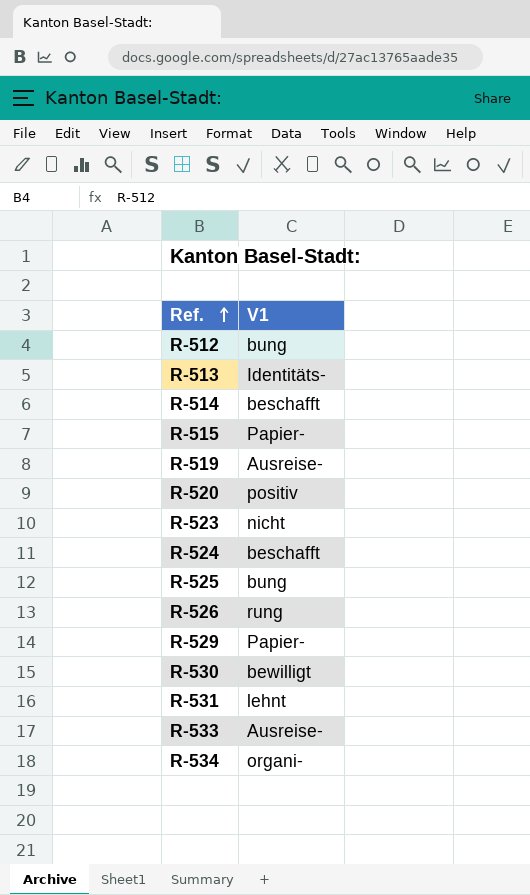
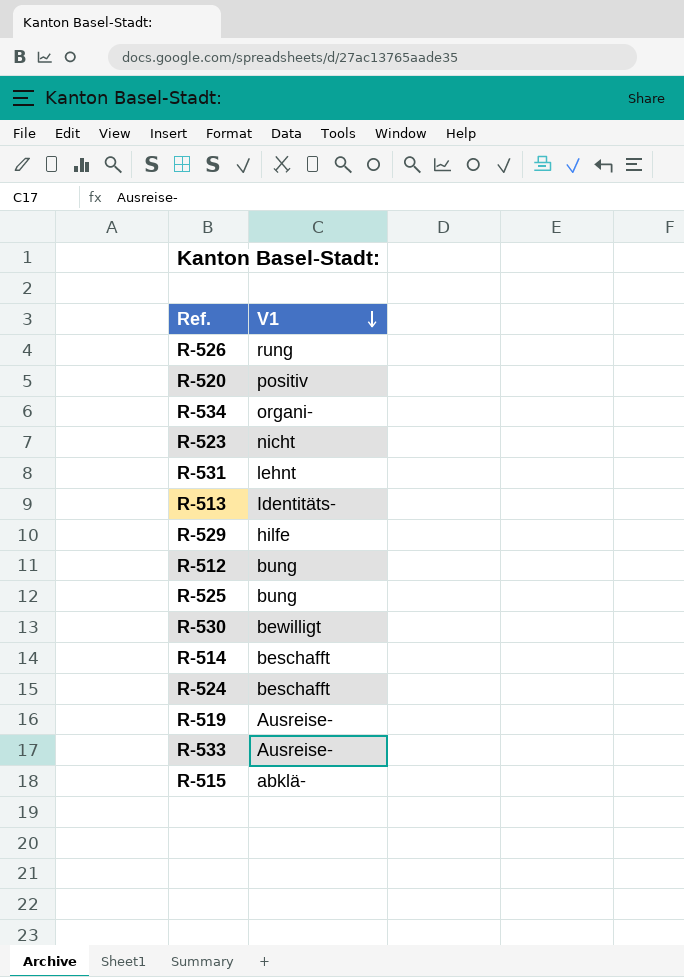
row order: Ref. ascending -> V1 descending
R-529 | V1: Papier- -> hilfe
R-515 | V1: Papier- -> abklä-

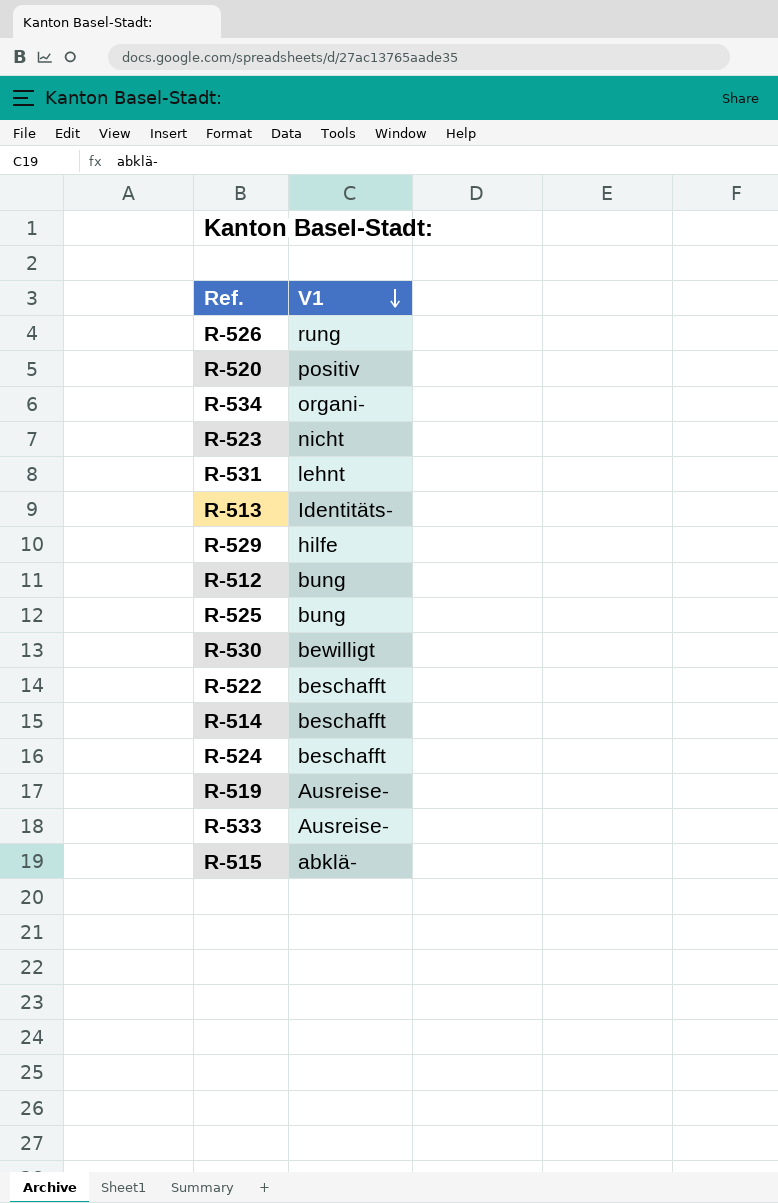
row R-522: none -> beschafft

